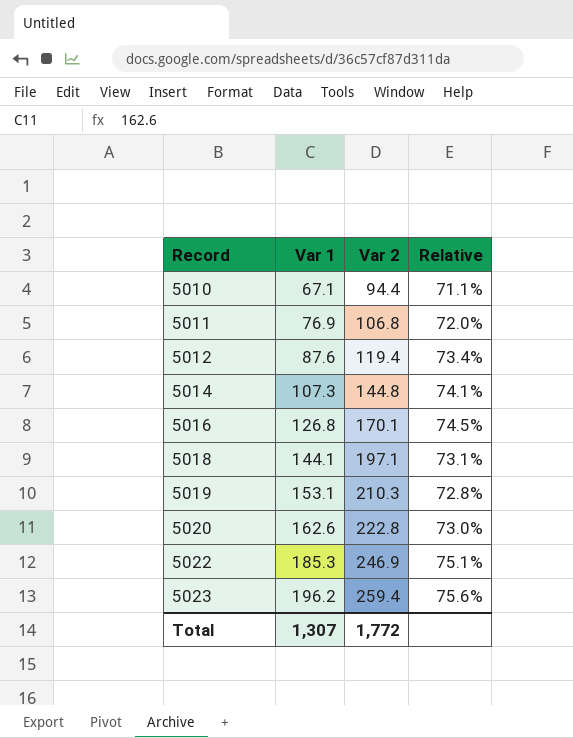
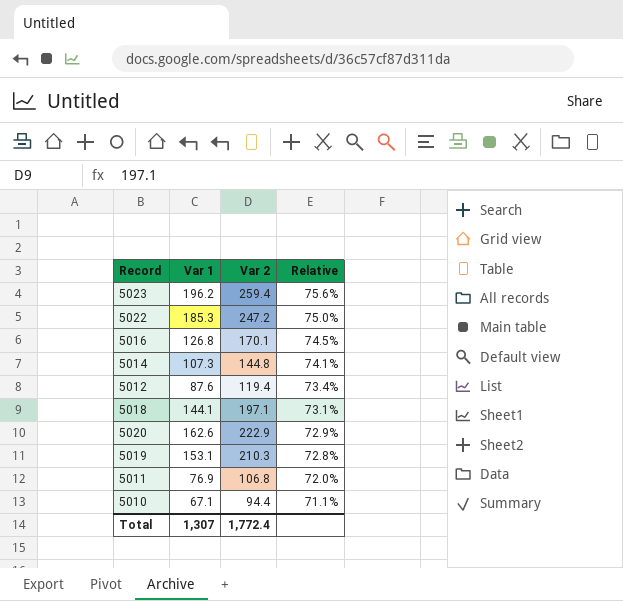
row order: Record ascending -> Relative descending
5022 | Var 2: 246.9 -> 247.2
5022 | Relative: 75.1% -> 75.0%
5020 | Var 2: 222.8 -> 222.9
5020 | Relative: 73.0% -> 72.9%
Total | Var 2: 1,772 -> 1,772.4

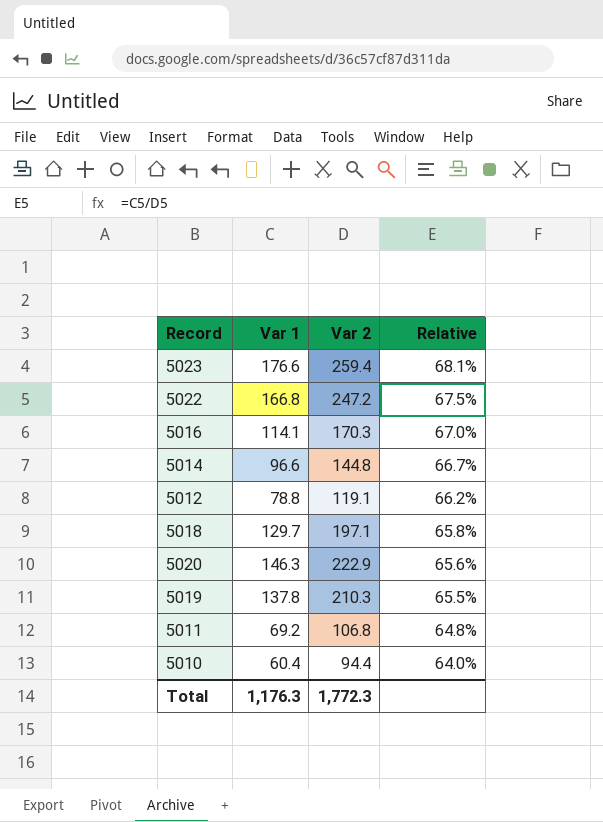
5023 | Var 1: 196.2 -> 176.6
5023 | Relative: 75.6% -> 68.1%
5022 | Var 1: 185.3 -> 166.8
5022 | Relative: 75.0% -> 67.5%
5016 | Var 1: 126.8 -> 114.1
5016 | Var 2: 170.1 -> 170.3
5016 | Relative: 74.5% -> 67.0%
5014 | Var 1: 107.3 -> 96.6
5014 | Relative: 74.1% -> 66.7%
5012 | Var 1: 87.6 -> 78.8
5012 | Var 2: 119.4 -> 119.1
5012 | Relative: 73.4% -> 66.2%
5018 | Var 1: 144.1 -> 129.7
5018 | Relative: 73.1% -> 65.8%
5020 | Var 1: 162.6 -> 146.3
5020 | Relative: 72.9% -> 65.6%
5019 | Var 1: 153.1 -> 137.8
5019 | Relative: 72.8% -> 65.5%
5011 | Var 1: 76.9 -> 69.2
5011 | Relative: 72.0% -> 64.8%
5010 | Var 1: 67.1 -> 60.4
5010 | Relative: 71.1% -> 64.0%
Total | Var 1: 1,307 -> 1,176.3
Total | Var 2: 1,772.4 -> 1,772.3

